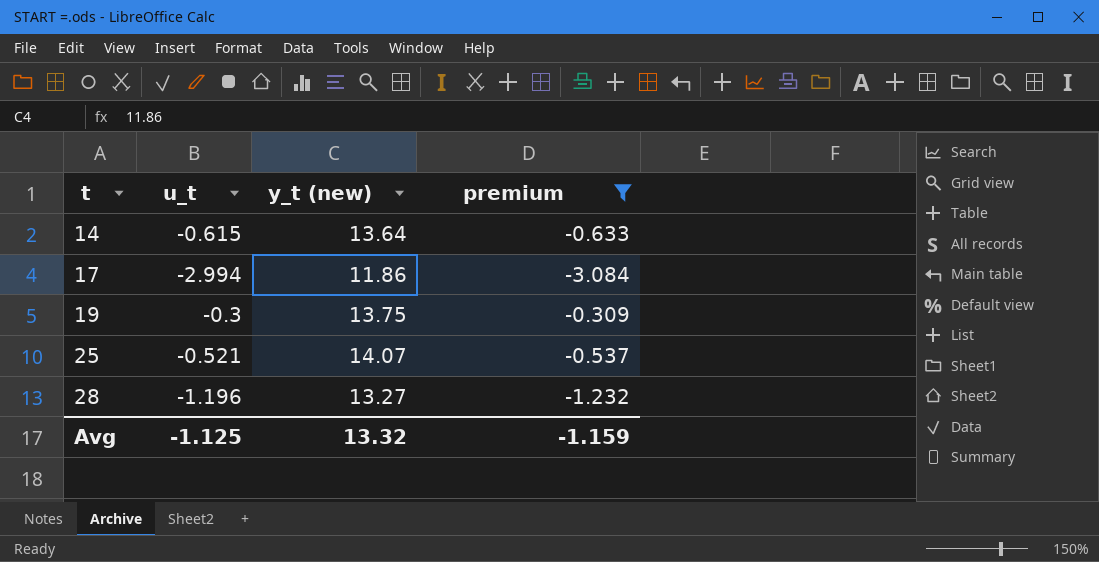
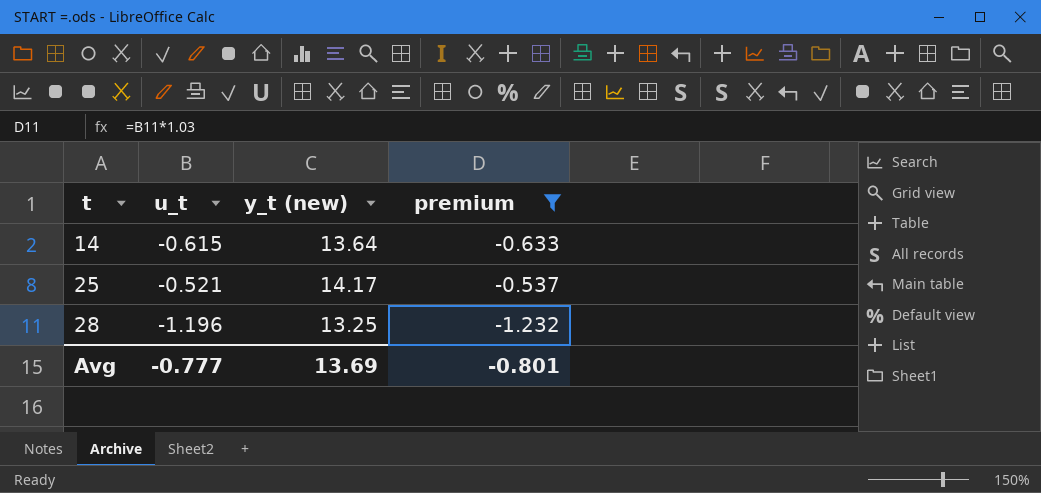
row 17: -2.994 | 11.86 | -3.084 -> none
row 19: -0.3 | 13.75 | -0.309 -> none
25 | y_t (new): 14.07 -> 14.17
28 | y_t (new): 13.27 -> 13.25
Avg | u_t: -1.125 -> -0.777
Avg | y_t (new): 13.32 -> 13.69
Avg | premium: -1.159 -> -0.801

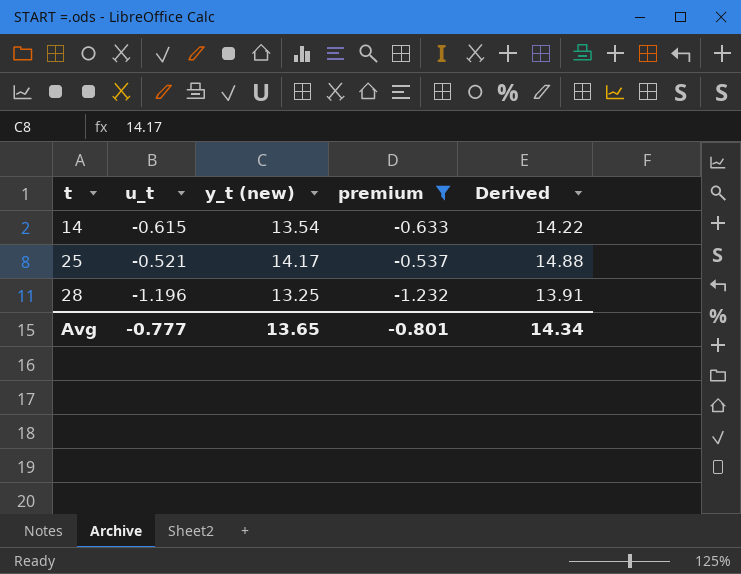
column Derived | formula: none -> [y_t (new)] * 1.05
14 | y_t (new): 13.64 -> 13.54
Avg | y_t (new): 13.69 -> 13.65

